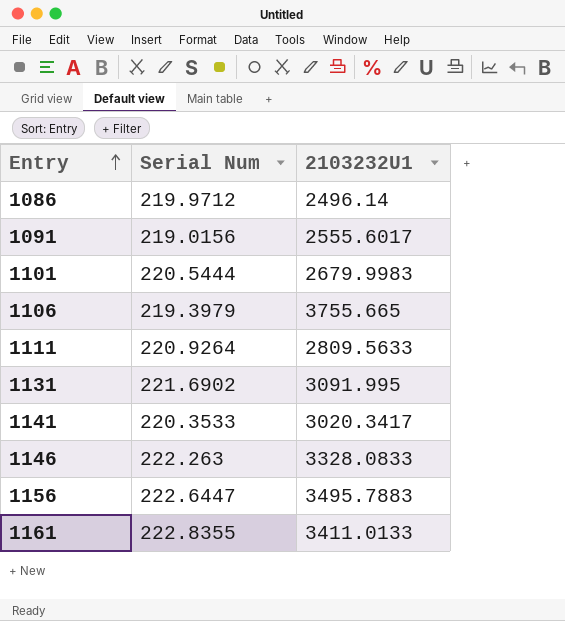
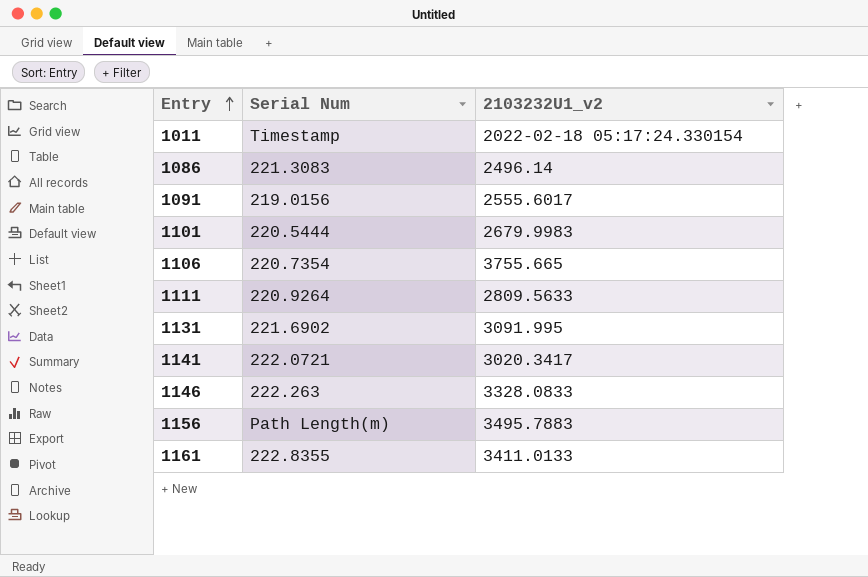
column name: 2103232U1 -> 2103232U1_v2
row 1011: none -> Timestamp | 2022-02-18 05:17:24.330154
1086 | Serial Num: 219.9712 -> 221.3083
1106 | Serial Num: 219.3979 -> 220.7354
1141 | Serial Num: 220.3533 -> 222.0721
1156 | Serial Num: 222.6447 -> Path Length(m)

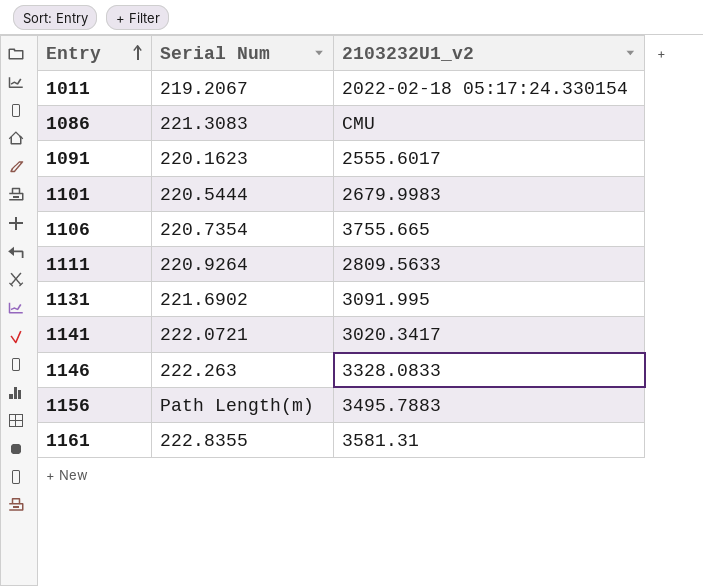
1011 | Serial Num: Timestamp -> 219.2067
1086 | 2103232U1_v2: 2496.14 -> CMU
1091 | Serial Num: 219.0156 -> 220.1623
1161 | 2103232U1_v2: 3411.0133 -> 3581.31

